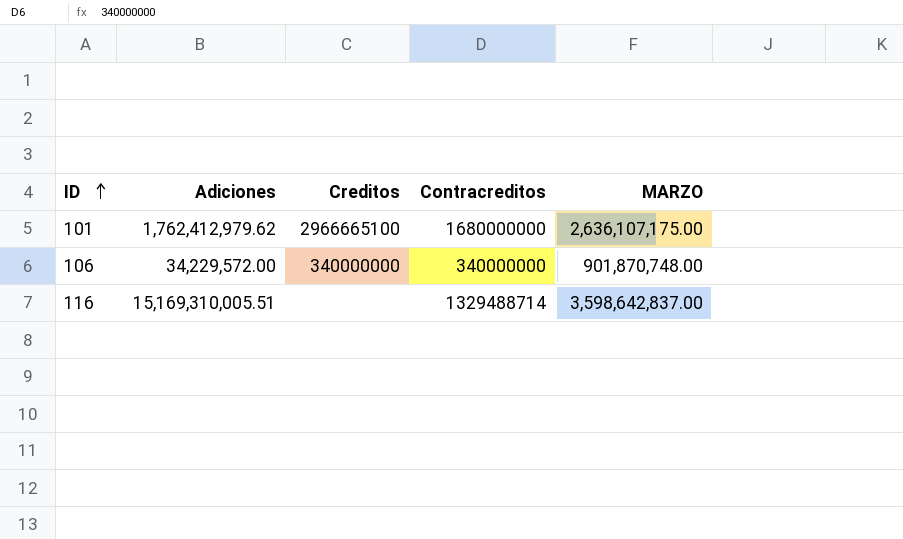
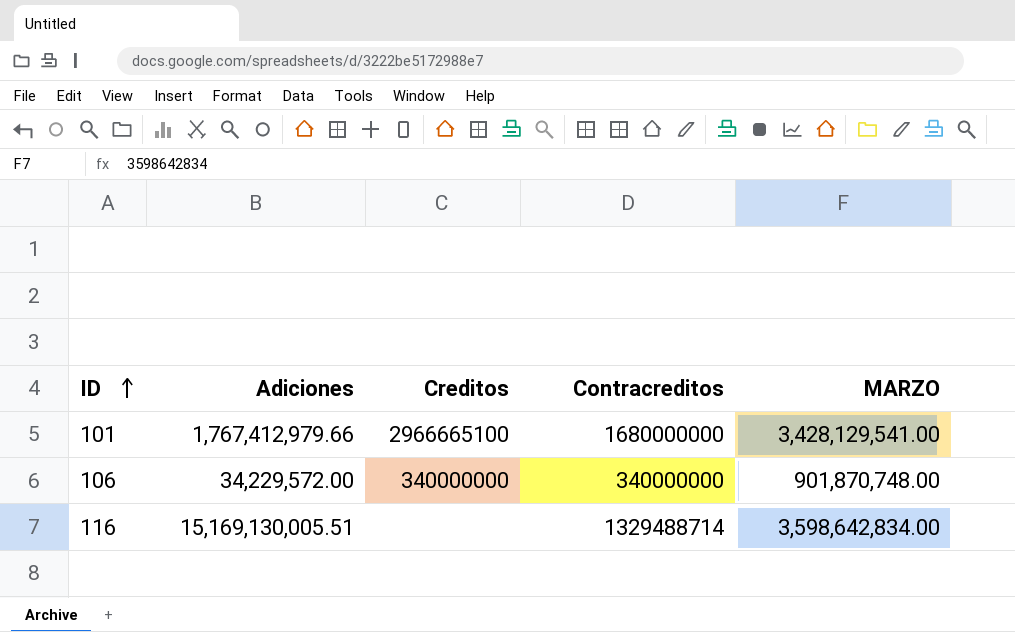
101 | Adiciones: 1,762,412,979.62 -> 1,767,412,979.66
101 | MARZO: 2,636,107,175.00 -> 3,428,129,541.00
116 | Adiciones: 15,169,310,005.51 -> 15,169,130,005.51
116 | MARZO: 3,598,642,837.00 -> 3,598,642,834.00

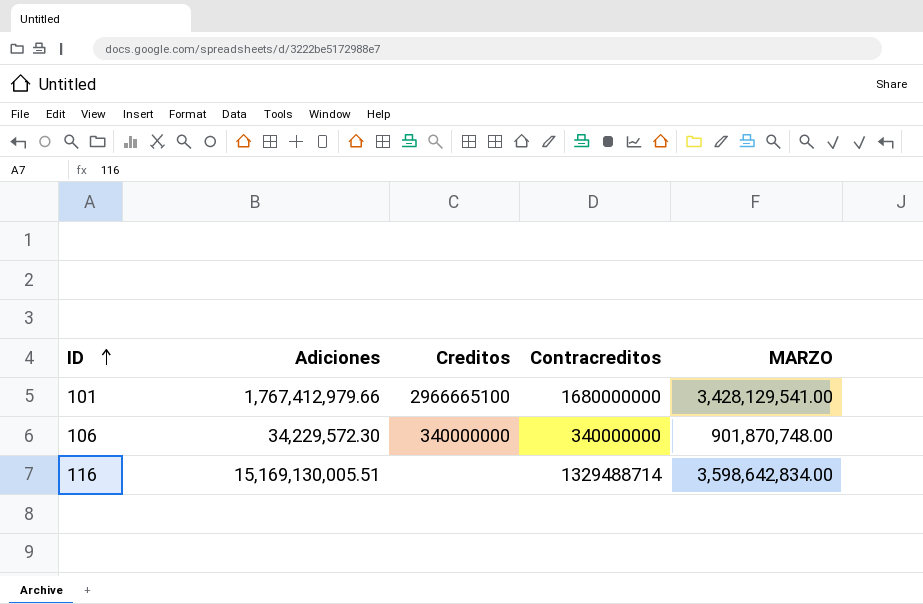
106 | Adiciones: 34,229,572.00 -> 34,229,572.30

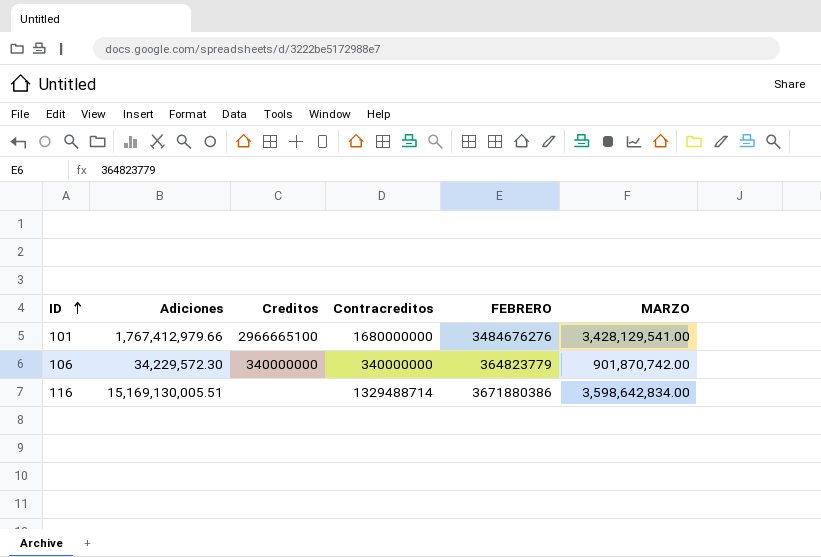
column FEBRERO | position: none -> 5
106 | MARZO: 901,870,748.00 -> 901,870,742.00

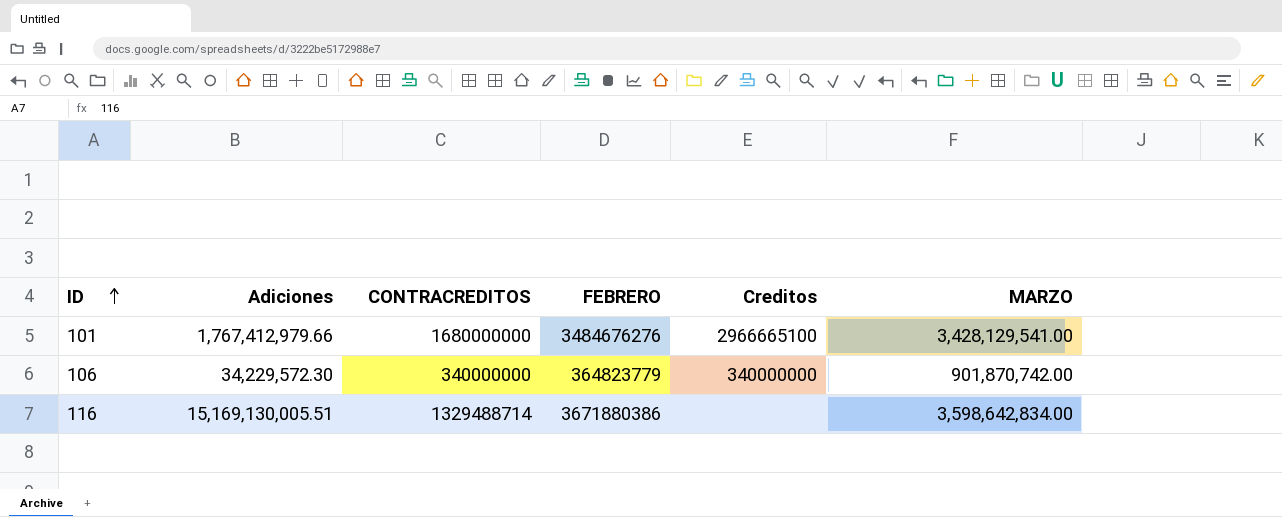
column name: Contracreditos -> CONTRACREDITOS
column Creditos | position: 3 -> 5

